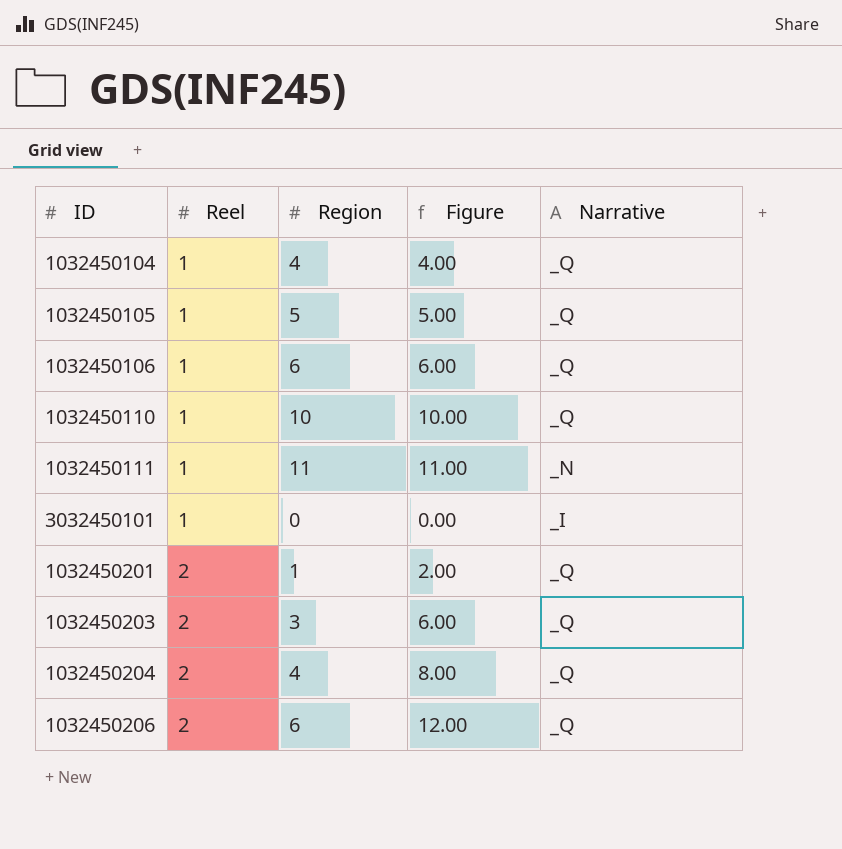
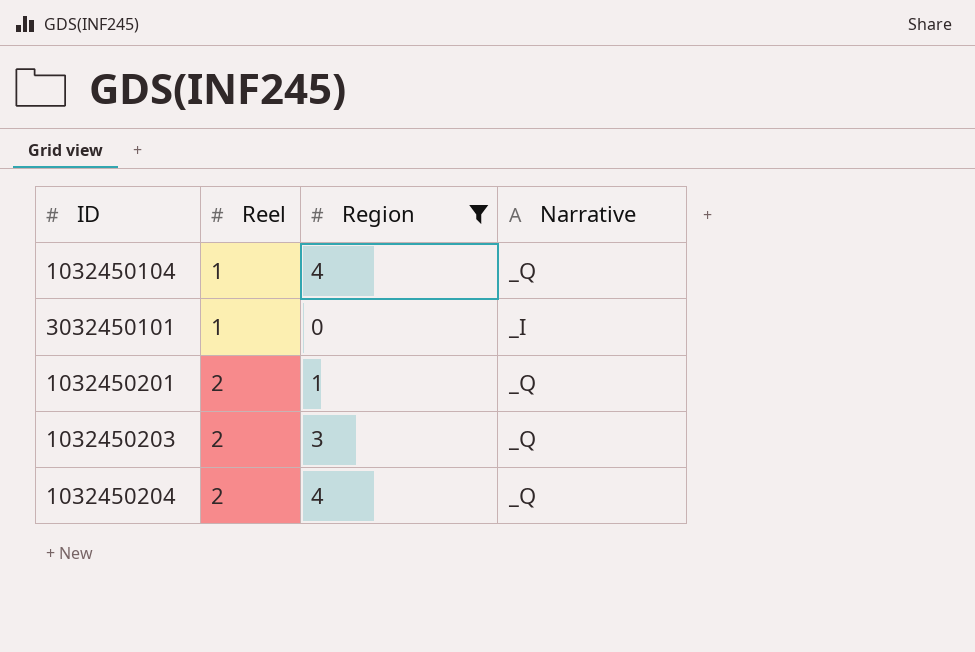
filter: none -> Region <= 4
column Figure | formula: [Reel] * [Region] -> none

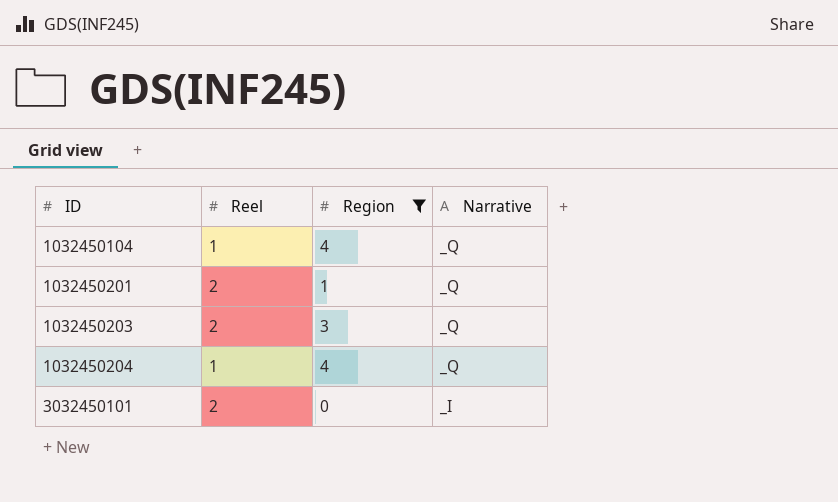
row order: Reel ascending -> ID ascending
1032450204 | Reel: 2 -> 1
3032450101 | Reel: 1 -> 2

